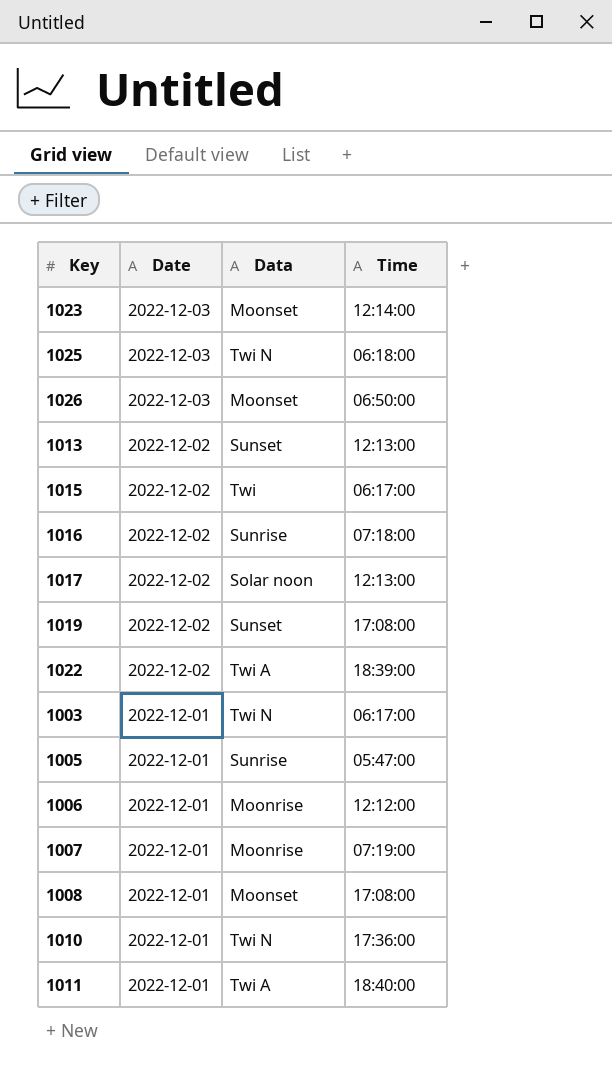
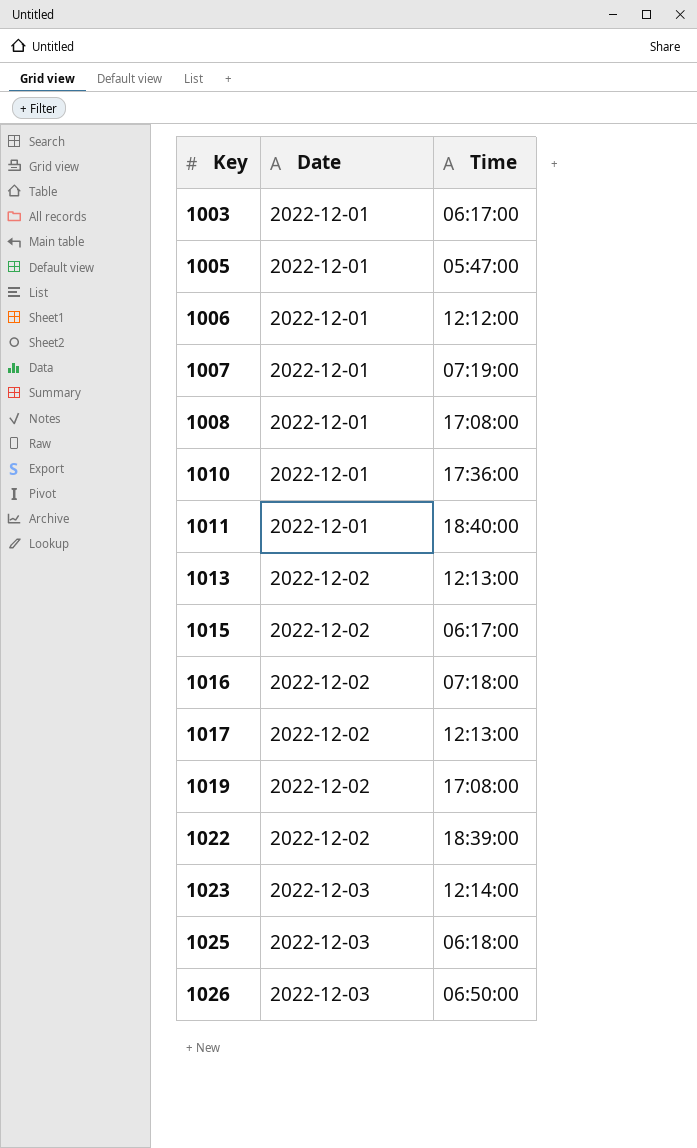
row order: Date descending -> Key ascending
column Data | position: 3 -> none

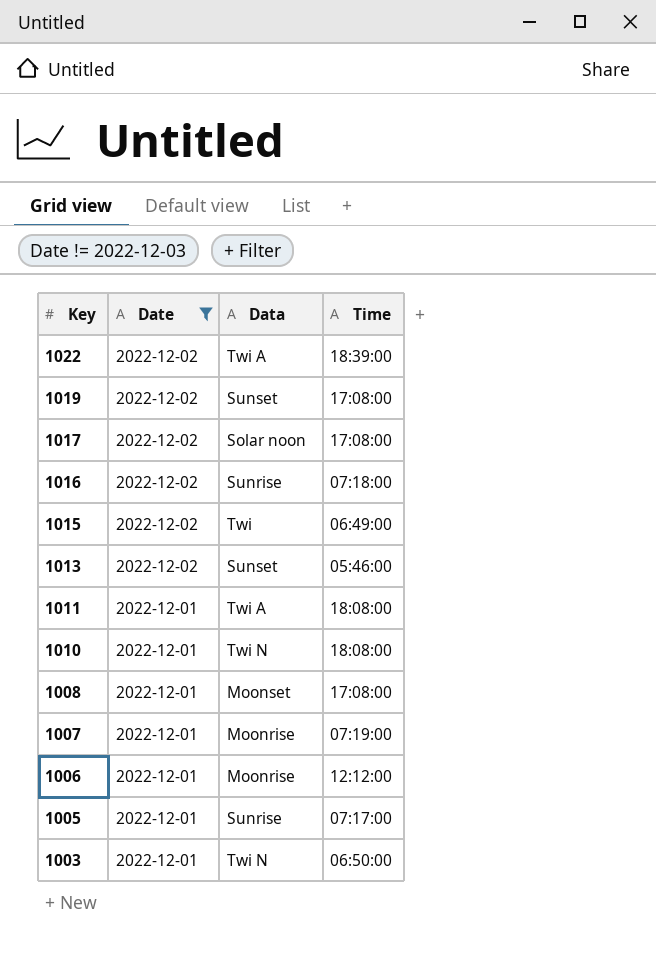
filter: none -> Date != 2022-12-03
row order: Key ascending -> Key descending
column Data | position: none -> 3
1017 | Time: 12:13:00 -> 17:08:00
1015 | Time: 06:17:00 -> 06:49:00
1013 | Time: 12:13:00 -> 05:46:00
1011 | Time: 18:40:00 -> 18:08:00
1010 | Time: 17:36:00 -> 18:08:00
1005 | Time: 05:47:00 -> 07:17:00
1003 | Time: 06:17:00 -> 06:50:00

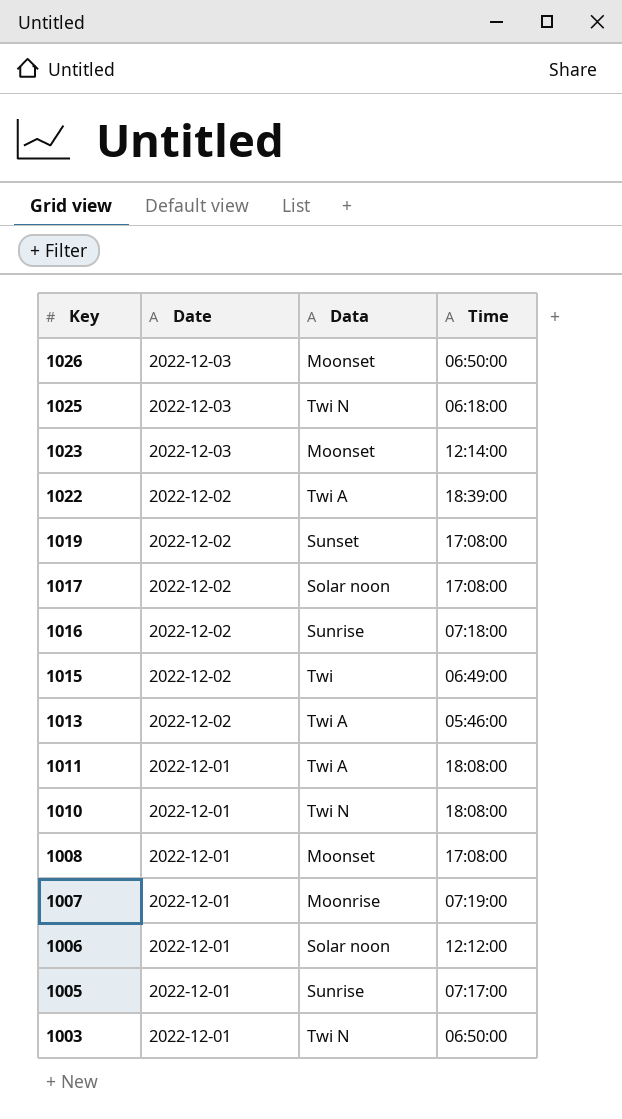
filter: Date != 2022-12-03 -> none
1013 | Data: Sunset -> Twi A
1006 | Data: Moonrise -> Solar noon

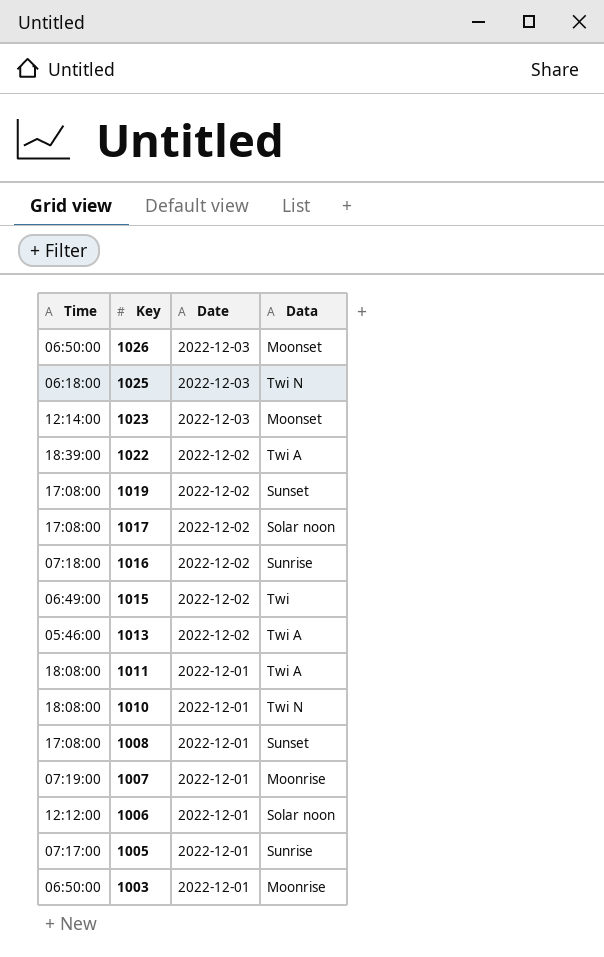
column Time | position: 4 -> 1
1008 | Data: Moonset -> Sunset
1003 | Data: Twi N -> Moonrise

